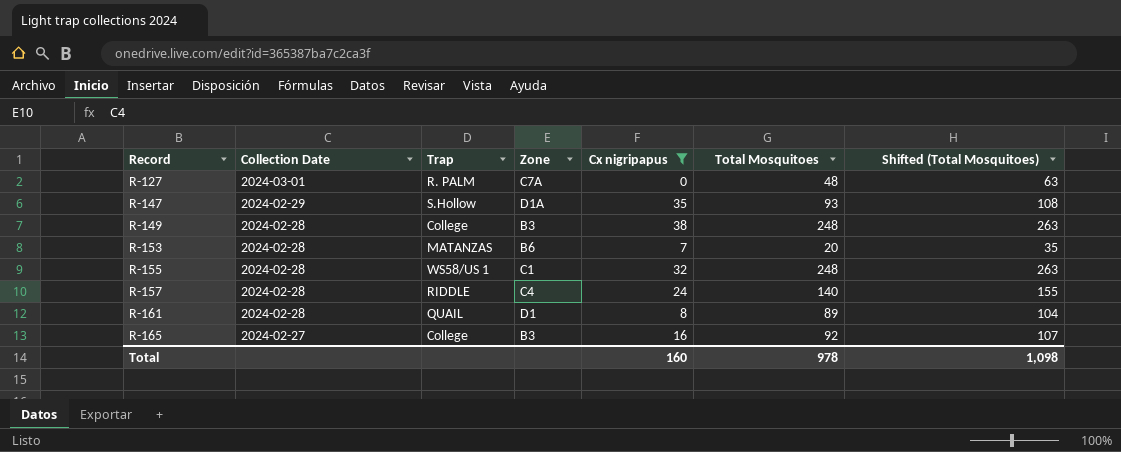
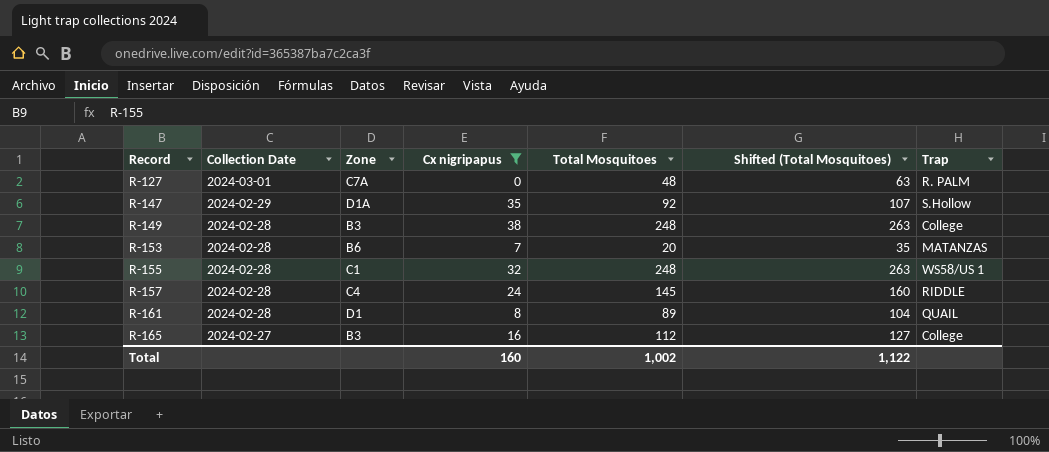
column Trap | position: 3 -> 7
R-147 | Total Mosquitoes: 93 -> 92
R-147 | Shifted (Total Mosquitoes): 108 -> 107
R-157 | Total Mosquitoes: 140 -> 145
R-157 | Shifted (Total Mosquitoes): 155 -> 160
R-165 | Total Mosquitoes: 92 -> 112
R-165 | Shifted (Total Mosquitoes): 107 -> 127
Total | Total Mosquitoes: 978 -> 1,002
Total | Shifted (Total Mosquitoes): 1,098 -> 1,122

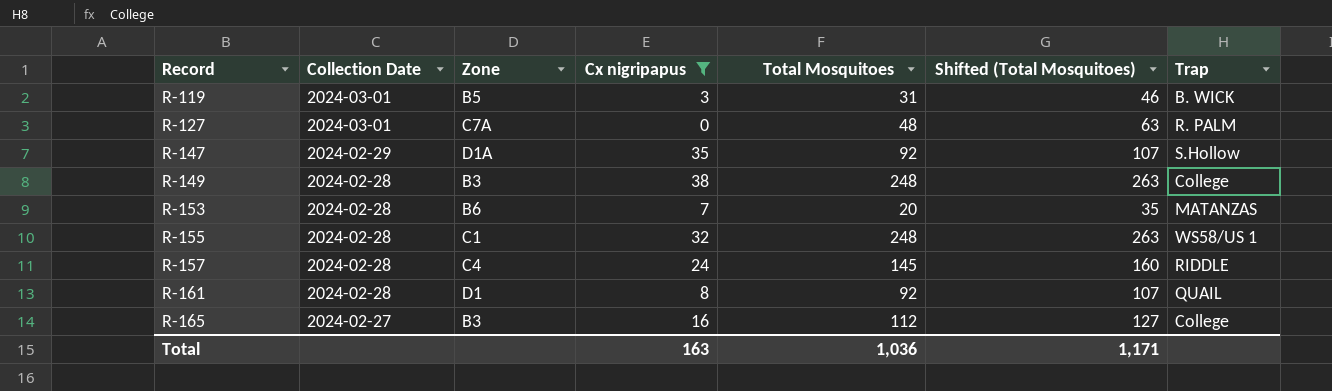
row R-119: none -> 2024-03-01 | B5 | 3 | 31 | 46 | B. WICK
R-161 | Total Mosquitoes: 89 -> 92
R-161 | Shifted (Total Mosquitoes): 104 -> 107
Total | Cx nigripapus: 160 -> 163
Total | Total Mosquitoes: 1,002 -> 1,036
Total | Shifted (Total Mosquitoes): 1,122 -> 1,171

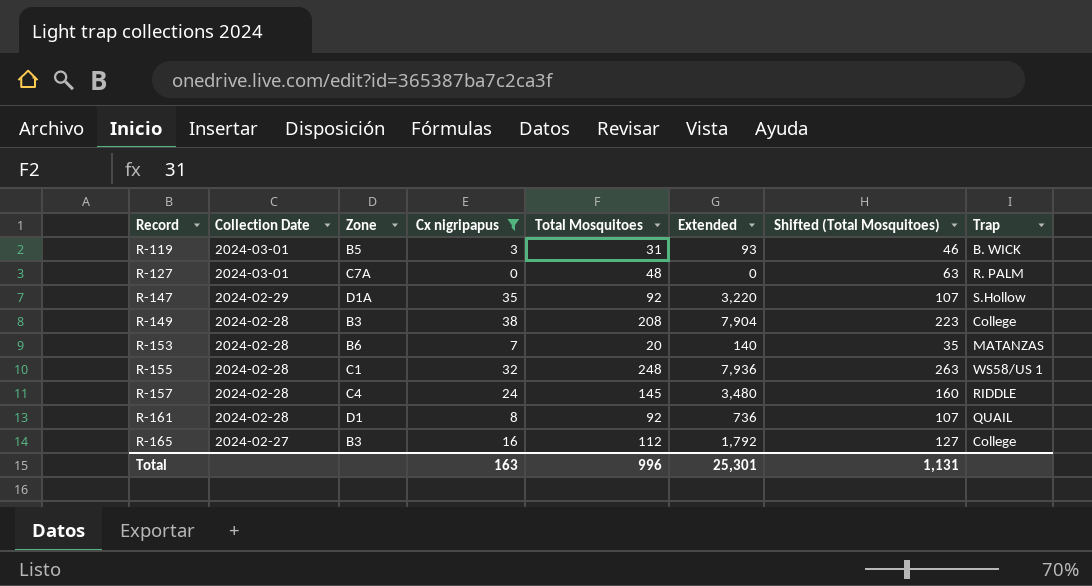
column Extended | formula: none -> [Cx nigripapus] * [Total Mosquitoes]
R-149 | Total Mosquitoes: 248 -> 208
R-149 | Shifted (Total Mosquitoes): 263 -> 223
Total | Total Mosquitoes: 1,036 -> 996
Total | Shifted (Total Mosquitoes): 1,171 -> 1,131

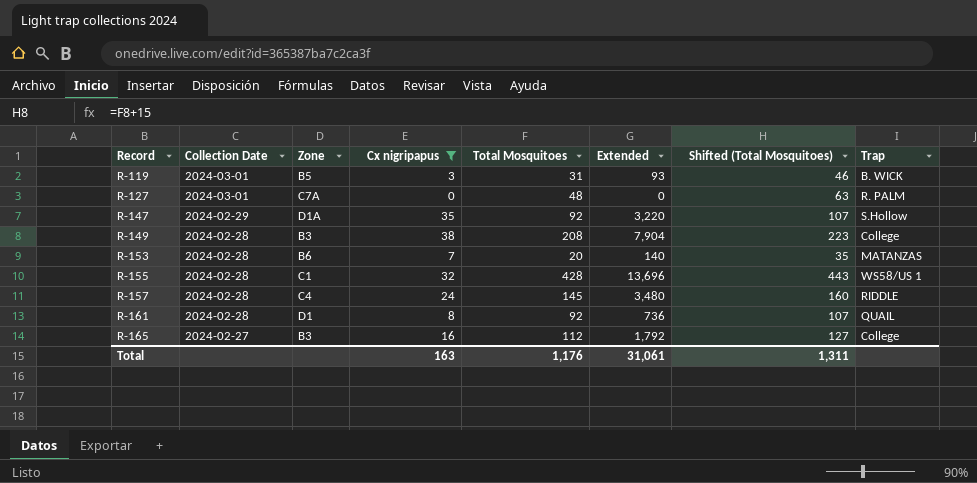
R-155 | Total Mosquitoes: 248 -> 428
R-155 | Extended: 7,936 -> 13,696
R-155 | Shifted (Total Mosquitoes): 263 -> 443
Total | Total Mosquitoes: 996 -> 1,176
Total | Extended: 25,301 -> 31,061
Total | Shifted (Total Mosquitoes): 1,131 -> 1,311

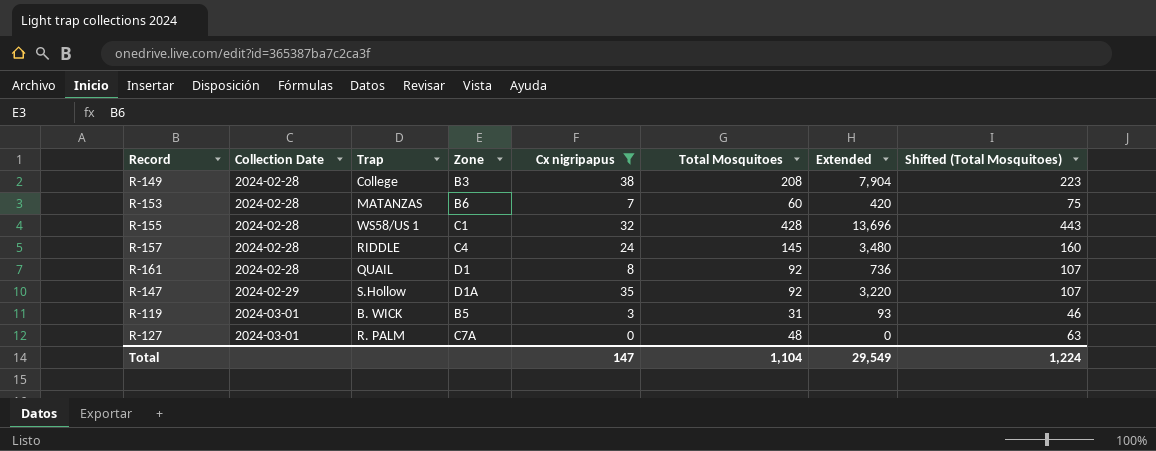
row order: Record ascending -> Collection Date ascending
column Trap | position: 8 -> 3
row R-165: 2024-02-27 | B3 | 16 | 112 | 1,792 | 127 | College -> none
R-153 | Total Mosquitoes: 20 -> 60
R-153 | Extended: 140 -> 420
R-153 | Shifted (Total Mosquitoes): 35 -> 75
Total | Cx nigripapus: 163 -> 147
Total | Total Mosquitoes: 1,176 -> 1,104
Total | Extended: 31,061 -> 29,549
Total | Shifted (Total Mosquitoes): 1,311 -> 1,224

